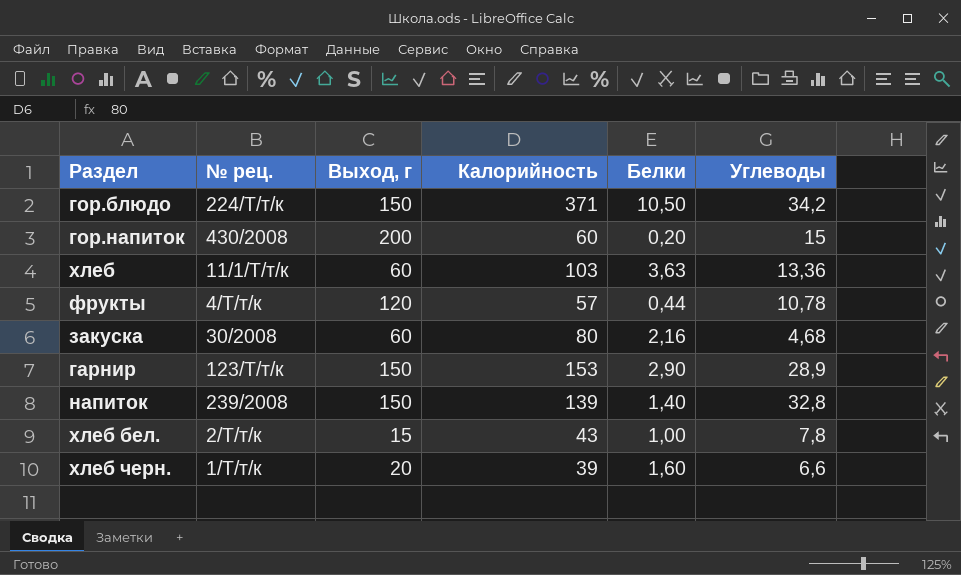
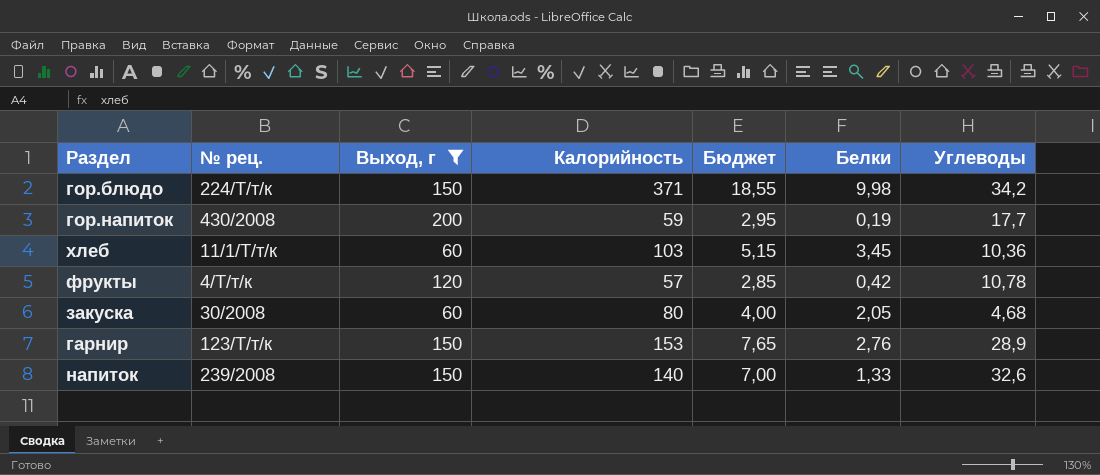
filter: none -> Выход, г >= 60
column Бюджет | formula: none -> [Калорийность] * 0,05
гор.блюдо | Белки: 10,50 -> 9,98
гор.напиток | Калорийность: 60 -> 59
гор.напиток | Белки: 0,20 -> 0,19
гор.напиток | Углеводы: 15 -> 17,7
хлеб | Белки: 3,63 -> 3,45
хлеб | Углеводы: 13,36 -> 10,36
фрукты | Белки: 0,44 -> 0,42
закуска | Белки: 2,16 -> 2,05
гарнир | Белки: 2,90 -> 2,76
напиток | Калорийность: 139 -> 140
напиток | Белки: 1,40 -> 1,33
напиток | Углеводы: 32,8 -> 32,6

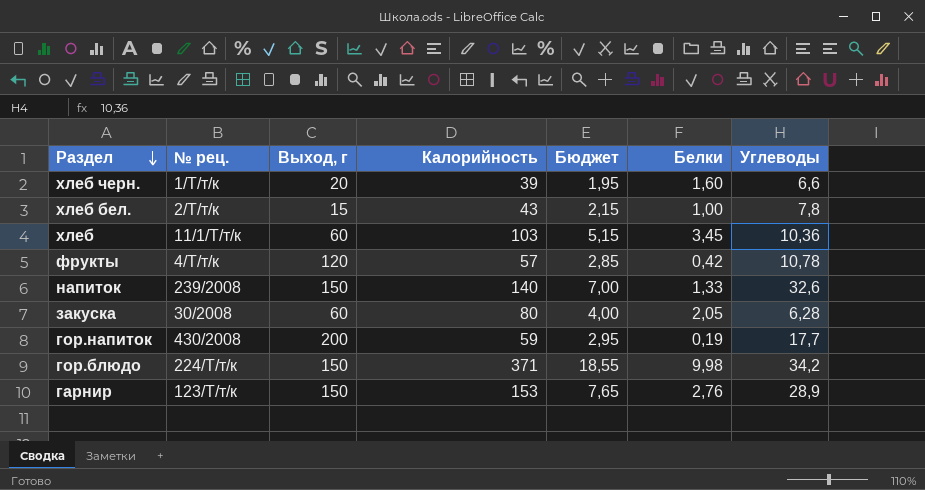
filter: Выход, г >= 60 -> none
row order: none -> Раздел descending
закуска | Углеводы: 4,68 -> 6,28

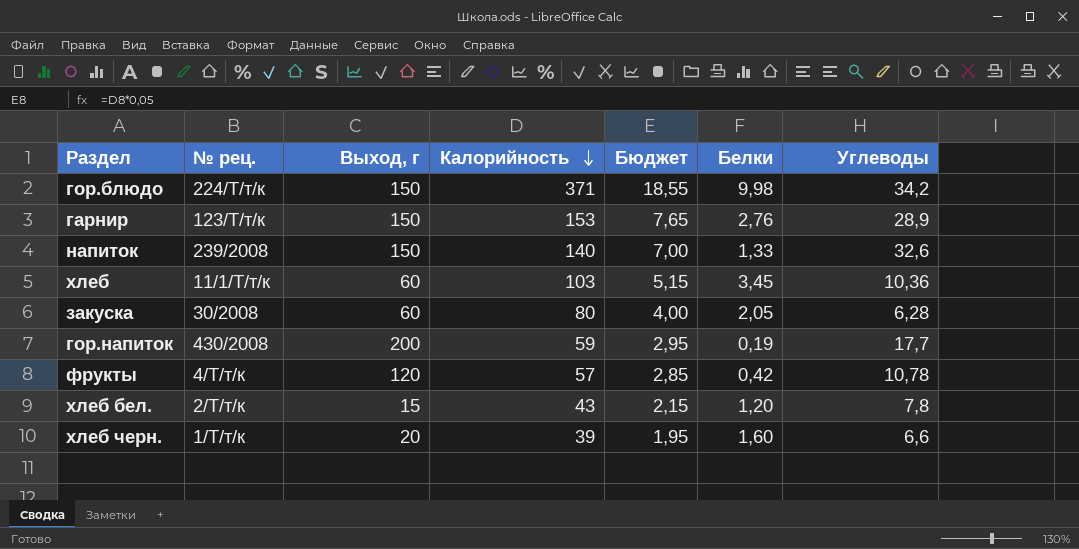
row order: Раздел descending -> Калорийность descending
хлеб бел. | Белки: 1,00 -> 1,20

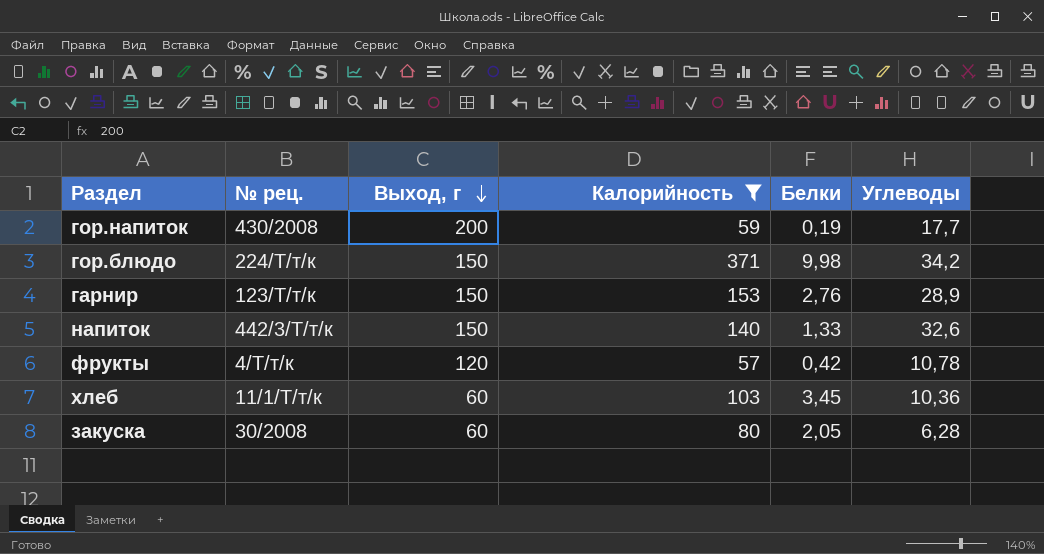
filter: none -> Калорийность >= 57
row order: Калорийность descending -> Выход, г descending
column Бюджет | formula: [Калорийность] * 0,05 -> none
напиток | № рец.: 239/2008 -> 442/3/Т/т/к

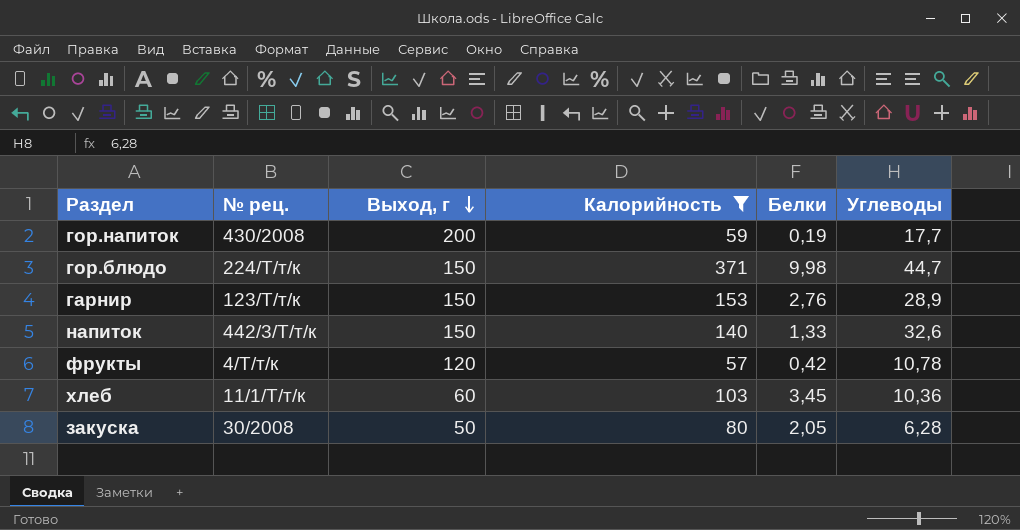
гор.блюдо | Углеводы: 34,2 -> 44,7
закуска | Выход, г: 60 -> 50

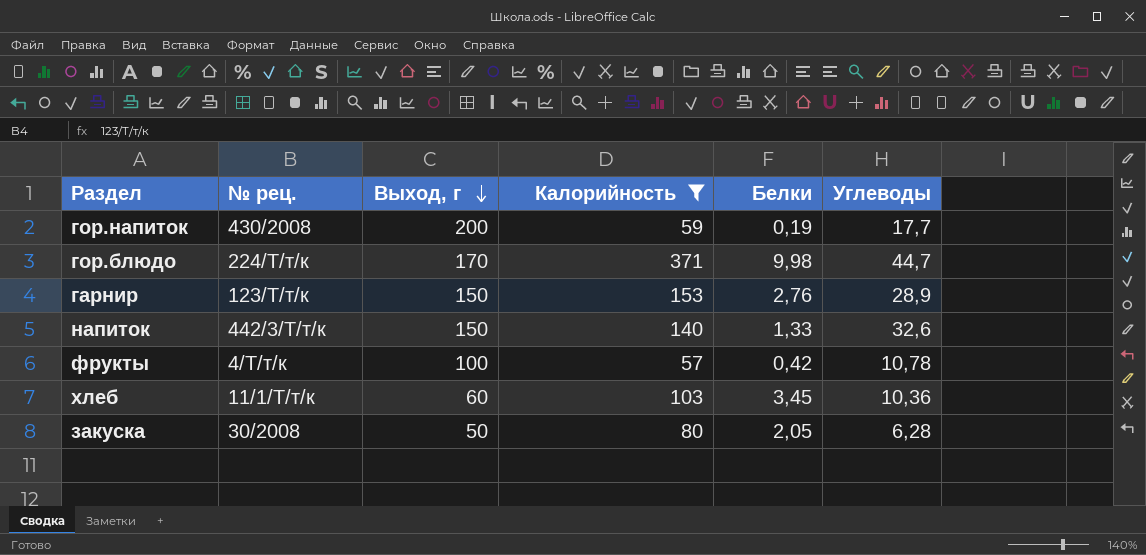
гор.блюдо | Выход, г: 150 -> 170
фрукты | Выход, г: 120 -> 100

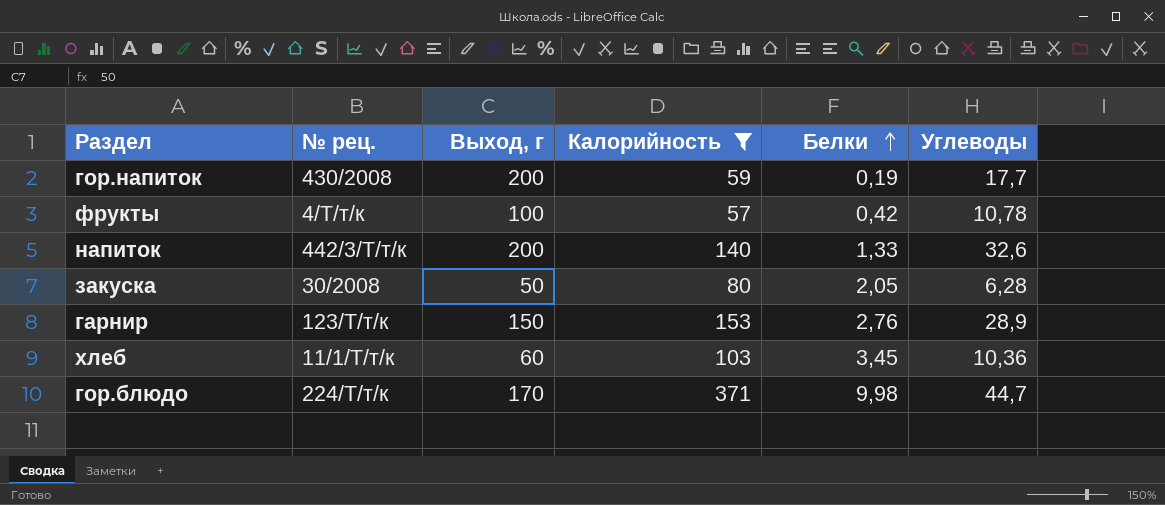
row order: Выход, г descending -> Белки ascending
напиток | Выход, г: 150 -> 200

